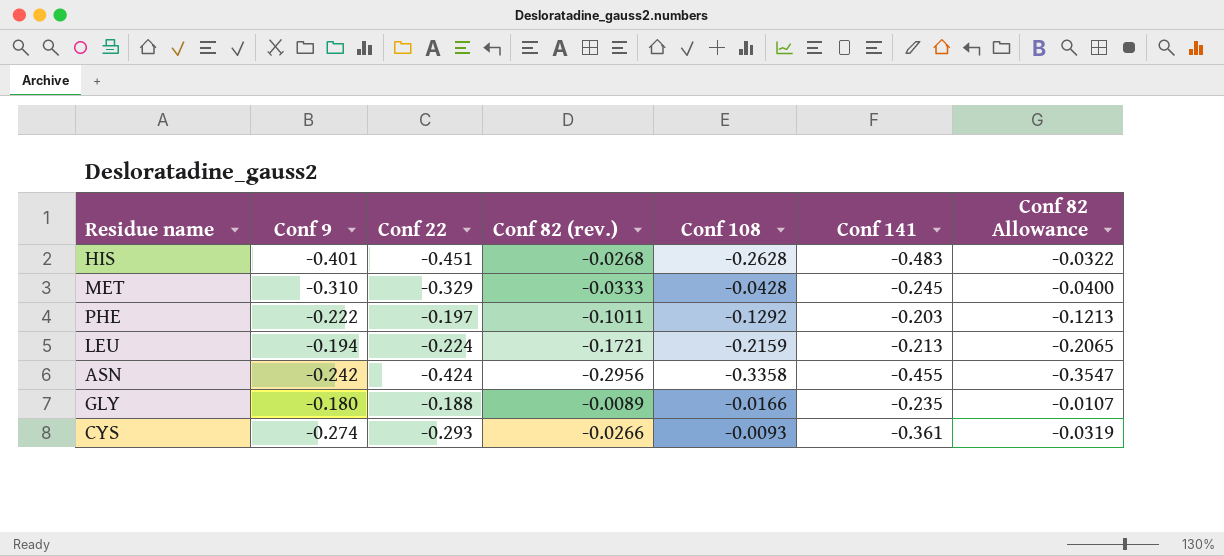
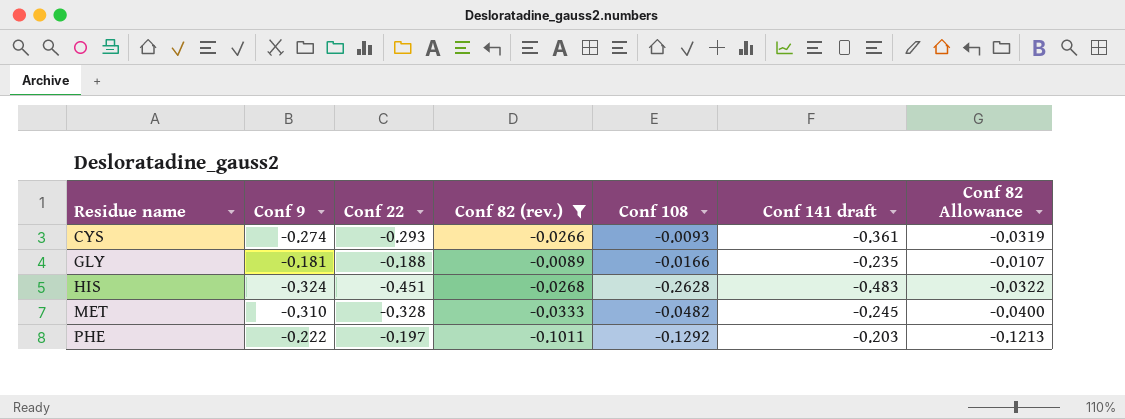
filter: none -> Conf 82 (rev.) >= -0.1011
row order: none -> Residue name ascending
column name: Conf 141 -> Conf 141 draft
GLY | Conf 9: -0.180 -> -0.181
HIS | Conf 9: -0.401 -> -0.324
MET | Conf 22: -0.329 -> -0.328
MET | Conf 108: -0.0428 -> -0.0482

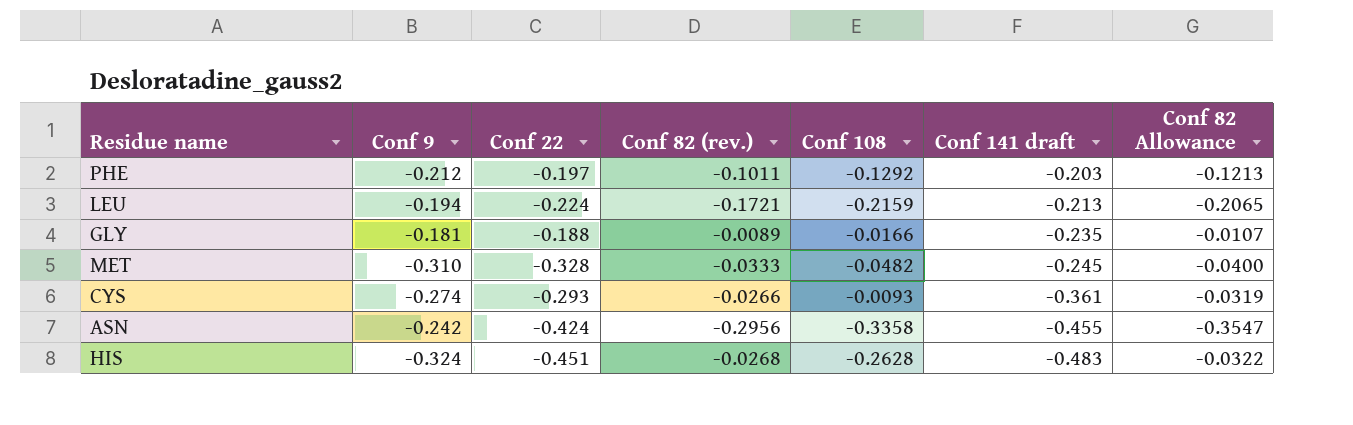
filter: Conf 82 (rev.) >= -0.1011 -> none
row order: Residue name ascending -> Conf 141 draft descending
PHE | Conf 9: -0.222 -> -0.212

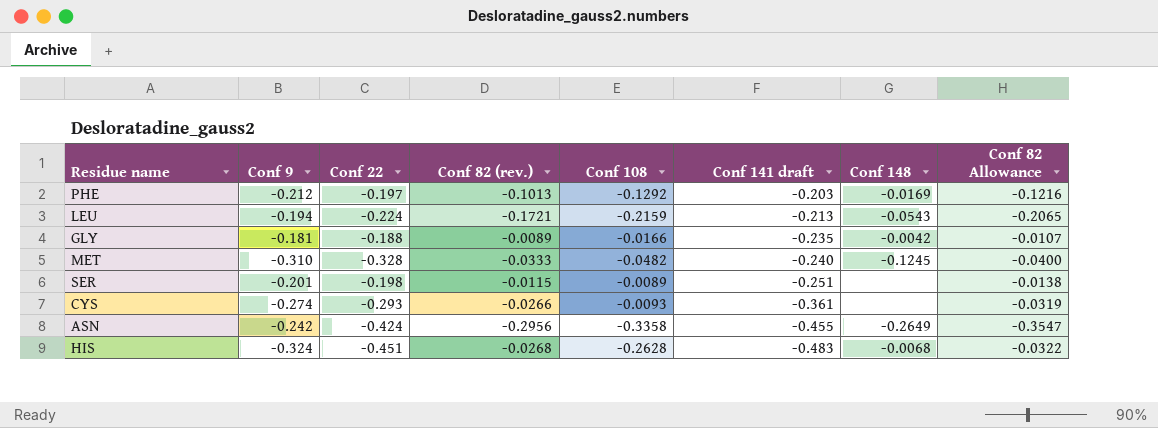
column Conf 148 | position: none -> 7
PHE | Conf 82 (rev.): -0.1011 -> -0.1013
PHE | Conf 82 Allowance: -0.1213 -> -0.1216
MET | Conf 141 draft: -0.245 -> -0.240
row SER: none -> -0.201 | -0.198 | -0.0115 | -0.0089 | -0.251 | none | -0.0138

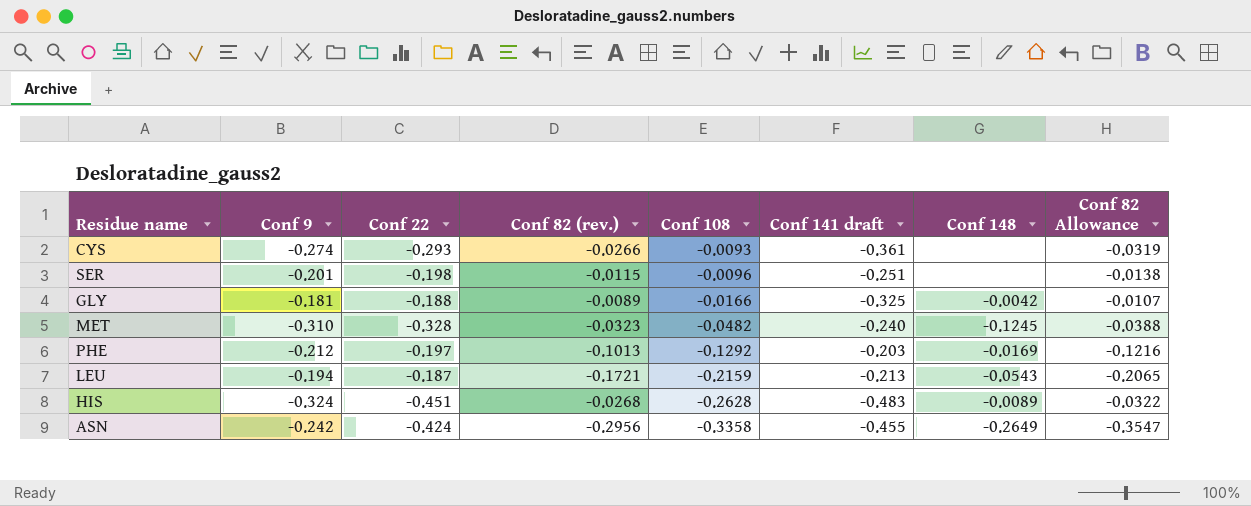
row order: Conf 141 draft descending -> Conf 108 descending
SER | Conf 108: -0.0089 -> -0.0096
GLY | Conf 141 draft: -0.235 -> -0.325
MET | Conf 82 (rev.): -0.0333 -> -0.0323
MET | Conf 82 Allowance: -0.0400 -> -0.0388
LEU | Conf 22: -0.224 -> -0.187
HIS | Conf 148: -0.0068 -> -0.0089

